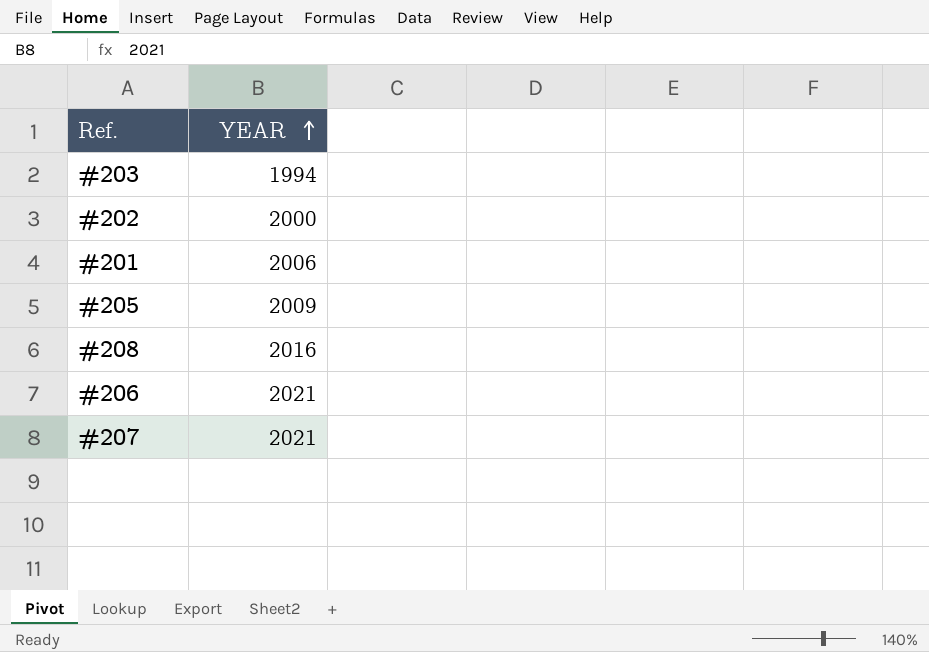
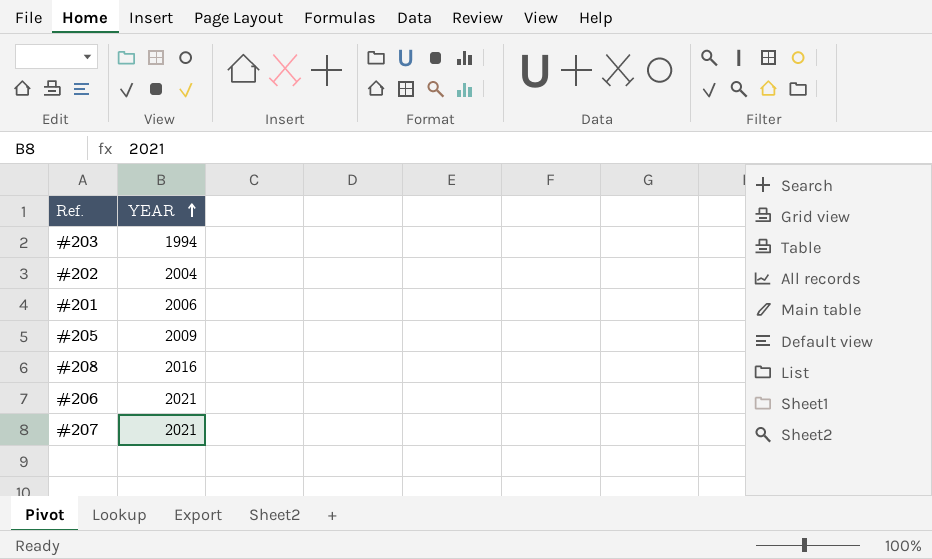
#202 | YEAR: 2000 -> 2004

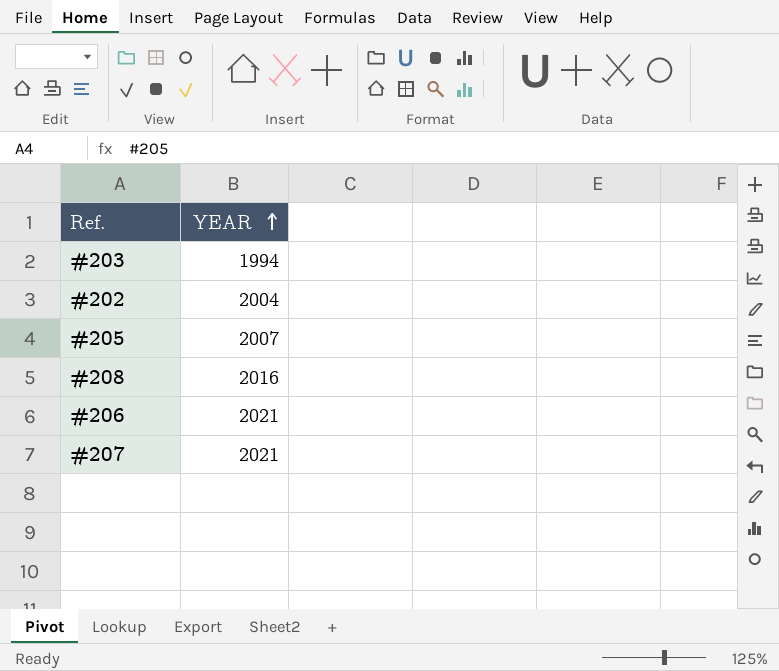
row #201: 2006 -> none
#205 | YEAR: 2009 -> 2007

